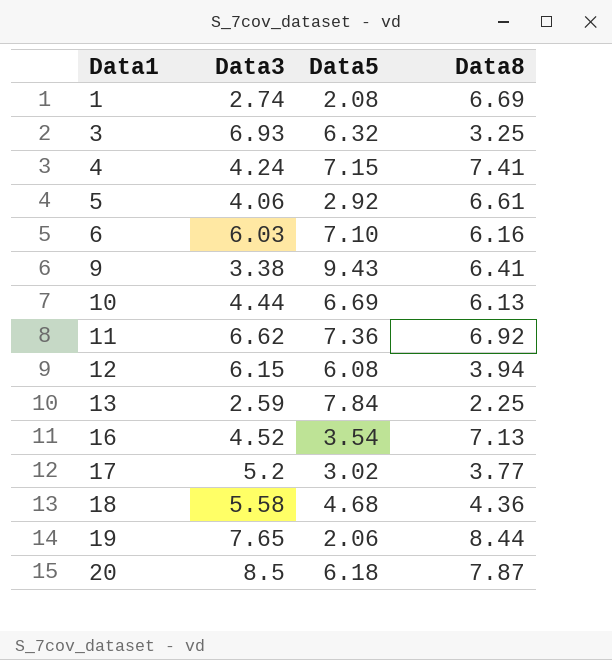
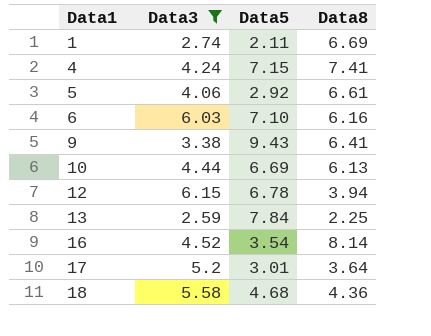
filter: none -> Data3 <= 6.15
1 | Data5: 2.08 -> 2.11
12 | Data5: 6.08 -> 6.78
16 | Data8: 7.13 -> 8.14
17 | Data5: 3.02 -> 3.01
17 | Data8: 3.77 -> 3.64

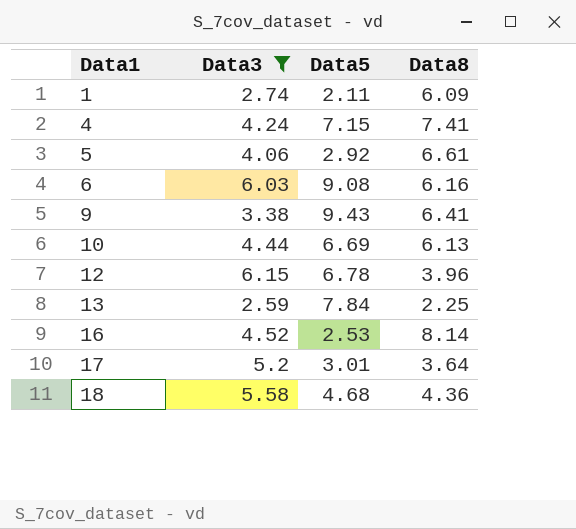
1 | Data8: 6.69 -> 6.09
6 | Data5: 7.10 -> 9.08
12 | Data8: 3.94 -> 3.96
16 | Data5: 3.54 -> 2.53

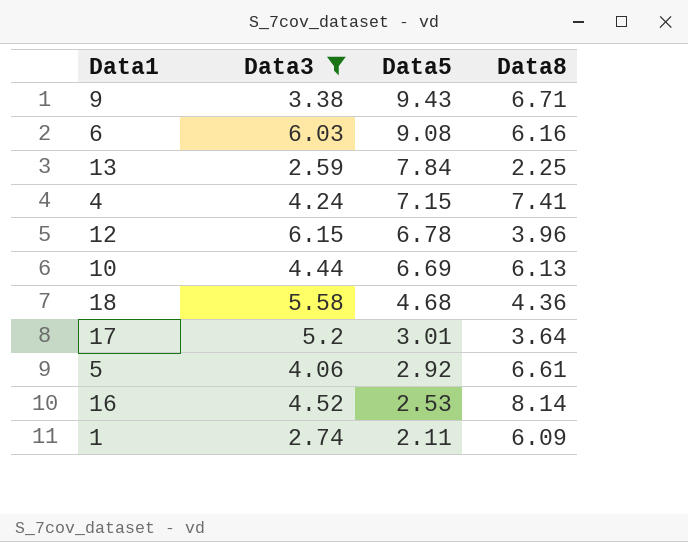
row order: Data1 ascending -> Data5 descending
9 | Data8: 6.41 -> 6.71

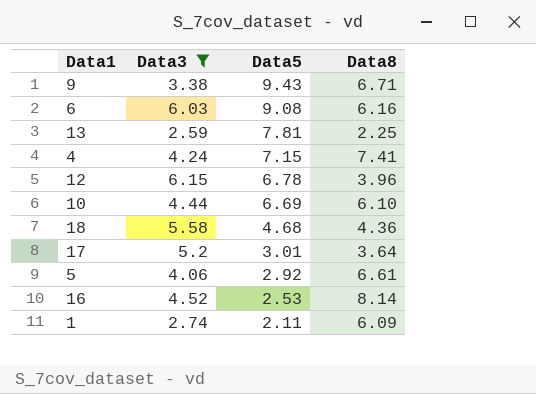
13 | Data5: 7.84 -> 7.81
10 | Data8: 6.13 -> 6.10

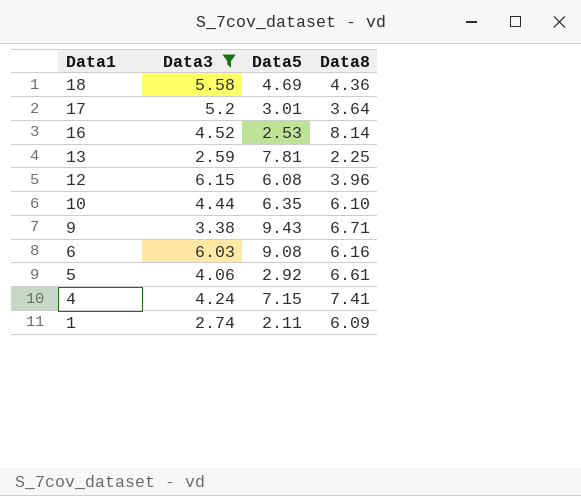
row order: Data5 descending -> Data1 descending
18 | Data5: 4.68 -> 4.69
12 | Data5: 6.78 -> 6.08
10 | Data5: 6.69 -> 6.35

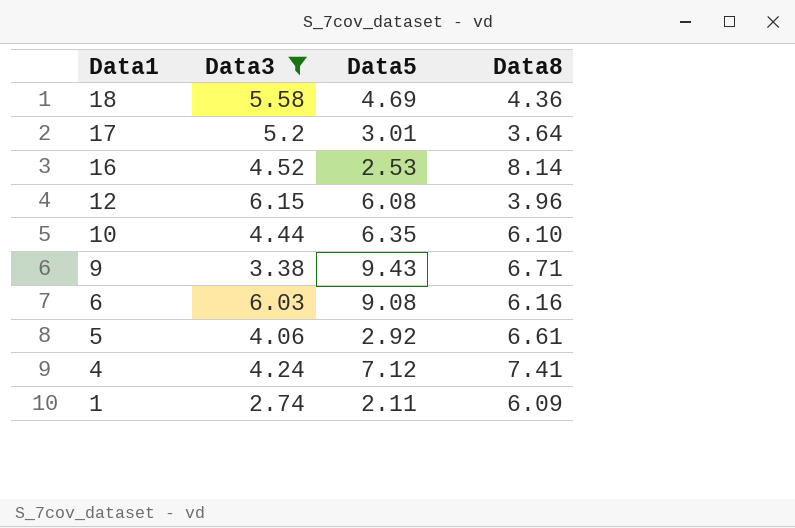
row 13: 2.59 | 7.81 | 2.25 -> none
4 | Data5: 7.15 -> 7.12

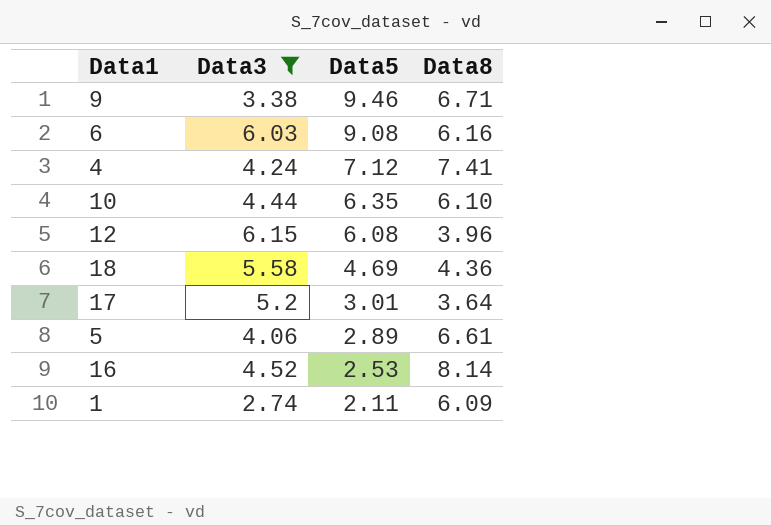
row order: Data1 descending -> Data5 descending
9 | Data5: 9.43 -> 9.46
5 | Data5: 2.92 -> 2.89

